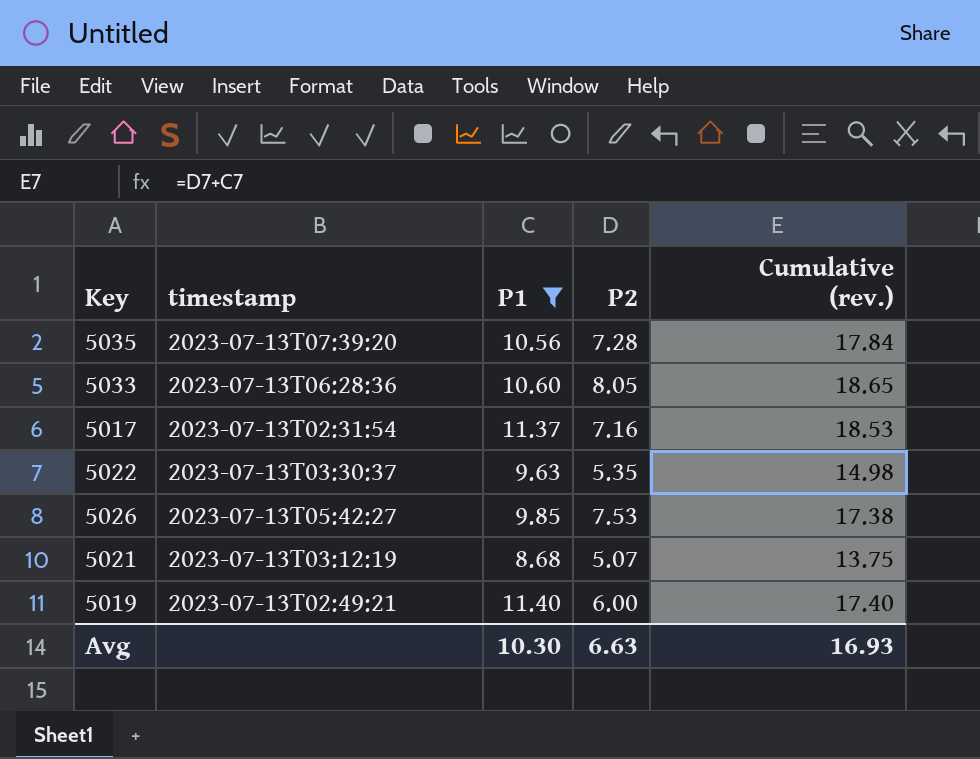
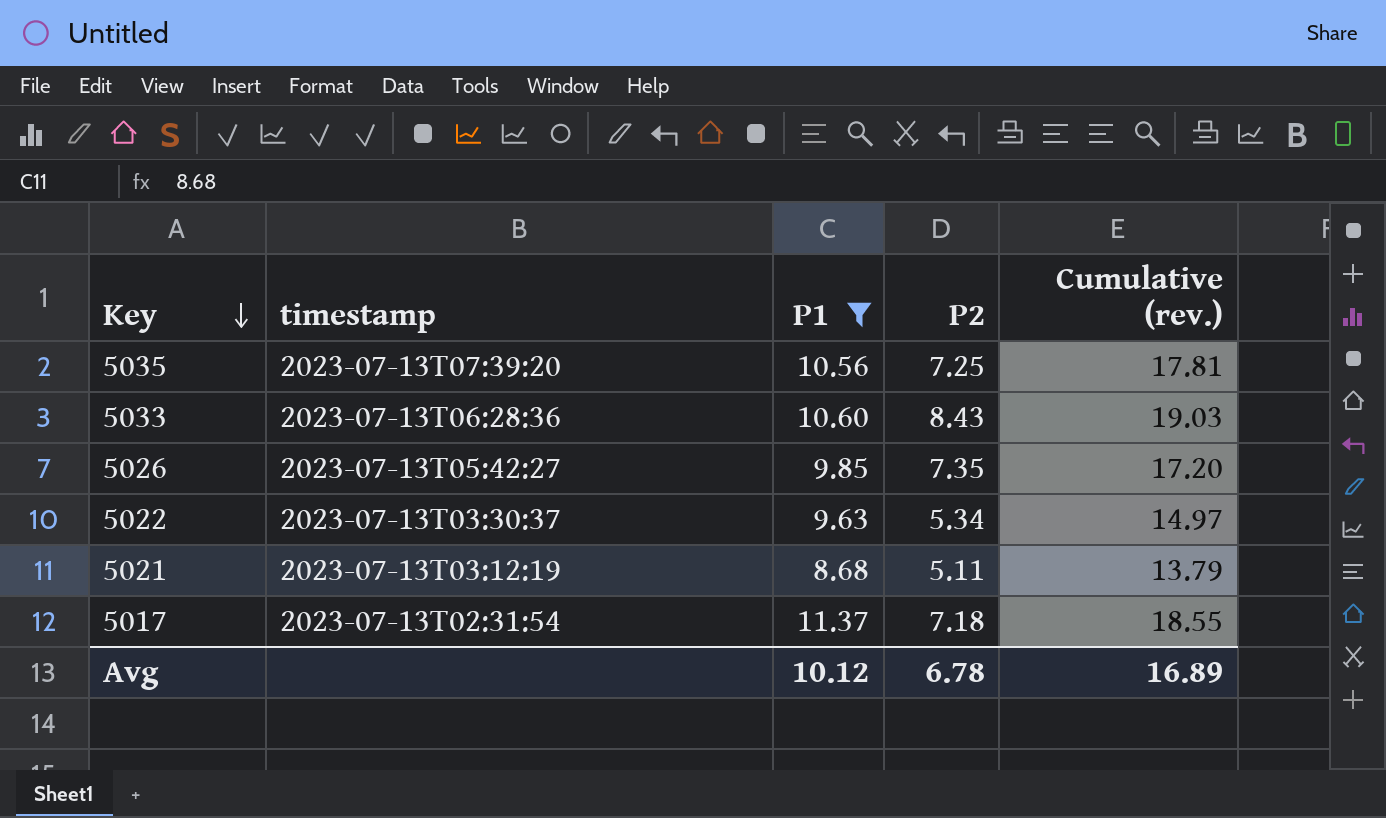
row order: none -> Key descending
row 5019: 2023-07-13T02:49:21 | 11.40 | 6.00 | 17.40 -> none
5035 | P2: 7.28 -> 7.25
5035 | Cumulative (rev.): 17.84 -> 17.81
5033 | P2: 8.05 -> 8.43
5033 | Cumulative (rev.): 18.65 -> 19.03
5026 | P2: 7.53 -> 7.35
5026 | Cumulative (rev.): 17.38 -> 17.20
5022 | P2: 5.35 -> 5.34
5022 | Cumulative (rev.): 14.98 -> 14.97
5021 | P2: 5.07 -> 5.11
5021 | Cumulative (rev.): 13.75 -> 13.79
5017 | P2: 7.16 -> 7.18
5017 | Cumulative (rev.): 18.53 -> 18.55
Avg | P1: 10.30 -> 10.12
Avg | P2: 6.63 -> 6.78
Avg | Cumulative (rev.): 16.93 -> 16.89

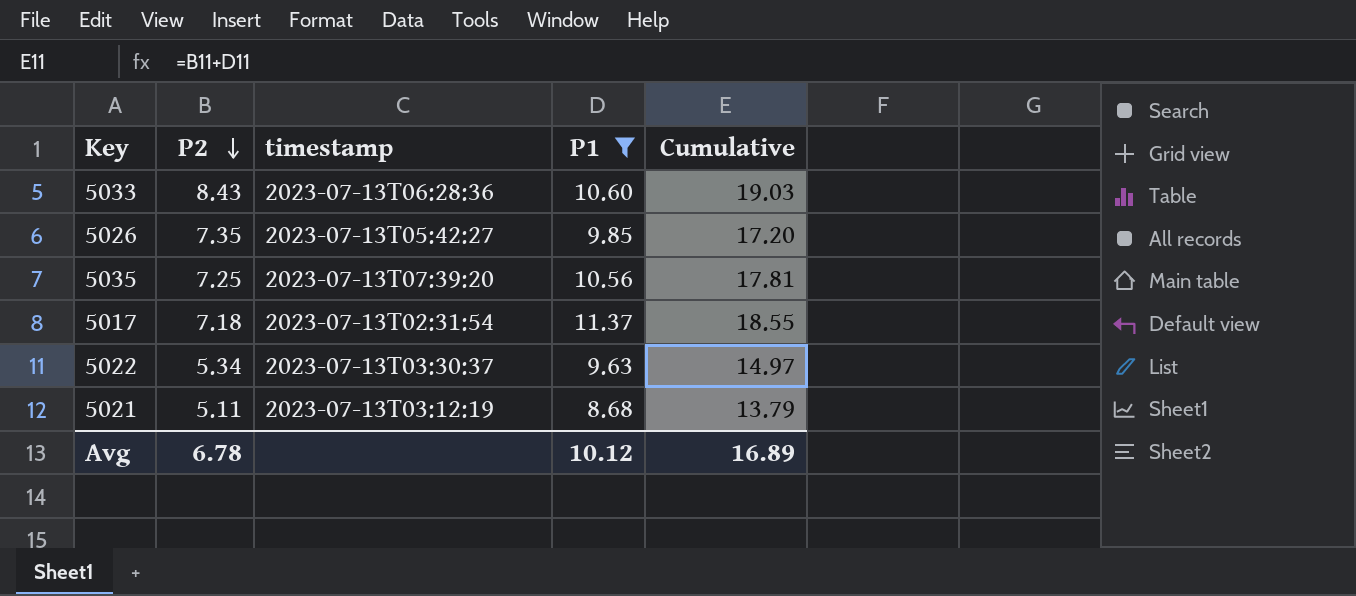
row order: Key descending -> P2 descending
column P2 | position: 4 -> 2
column name: Cumulative (rev.) -> Cumulative

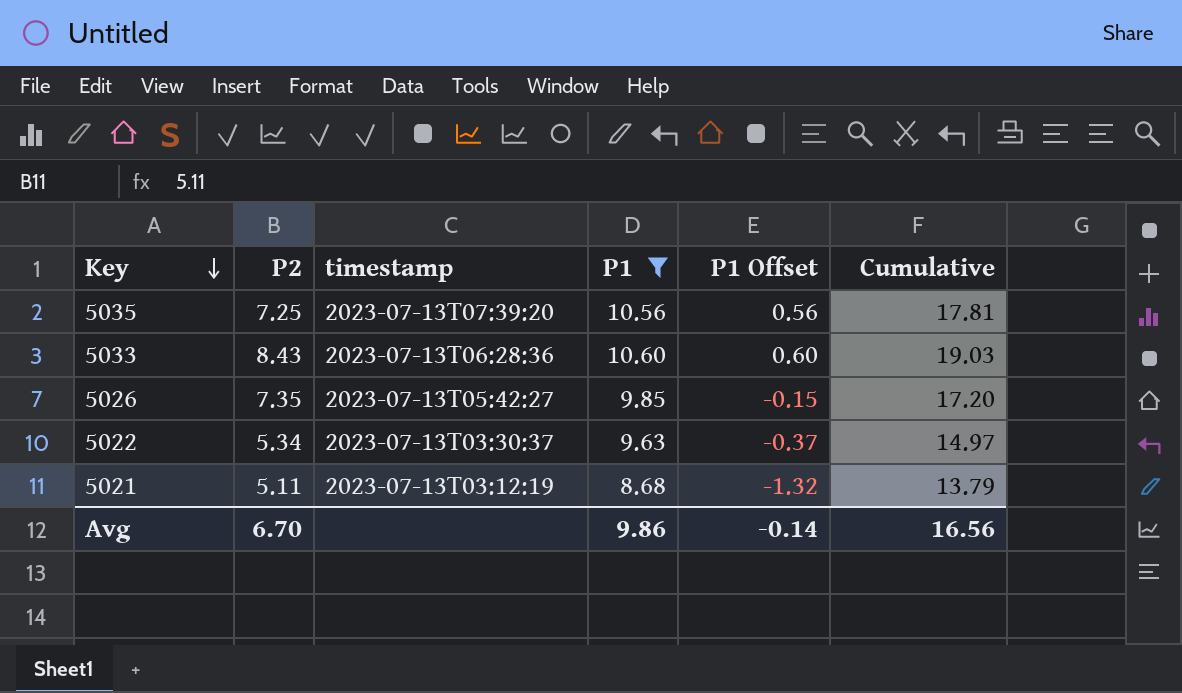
row order: P2 descending -> Key descending
column P1 Offset | formula: none -> [P1] - 10
row 5017: 7.18 | 2023-07-13T02:31:54 | 11.37 | 18.55 -> none
Avg | P2: 6.78 -> 6.70
Avg | P1: 10.12 -> 9.86
Avg | Cumulative: 16.89 -> 16.56

